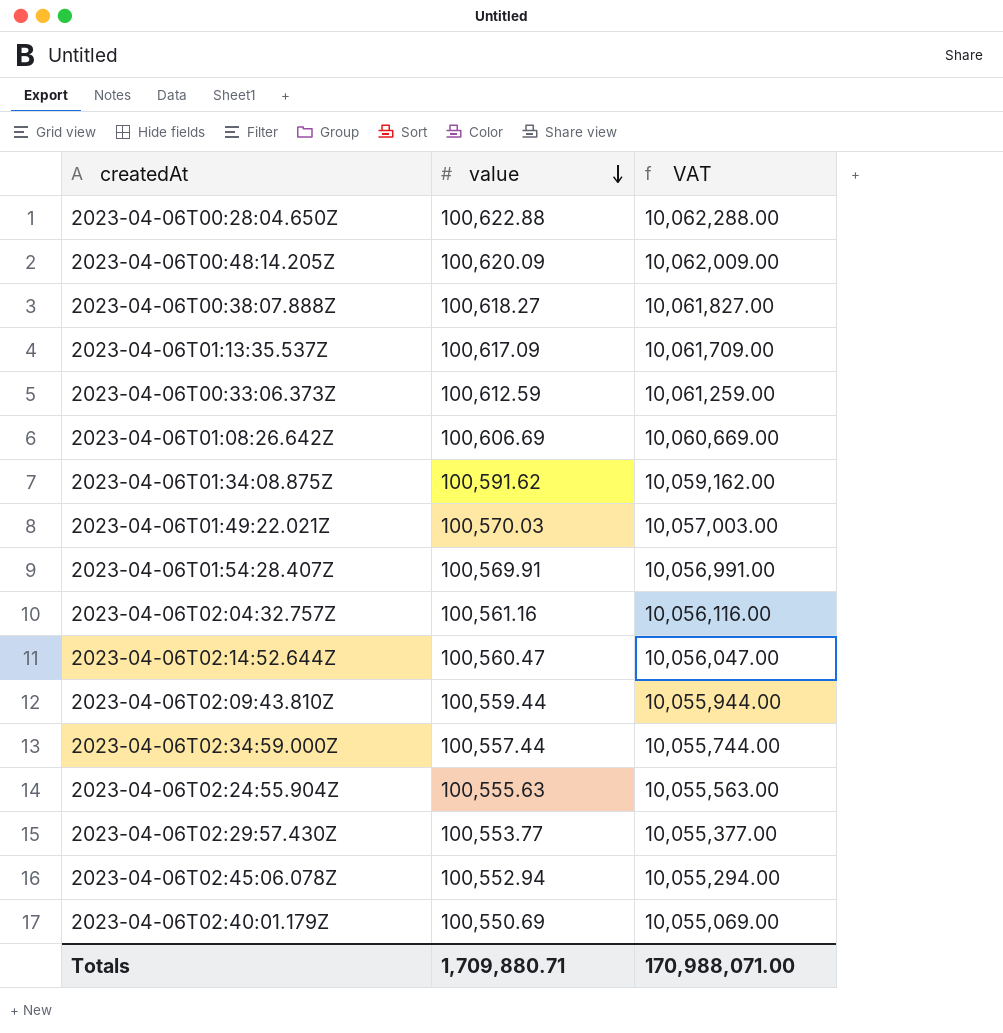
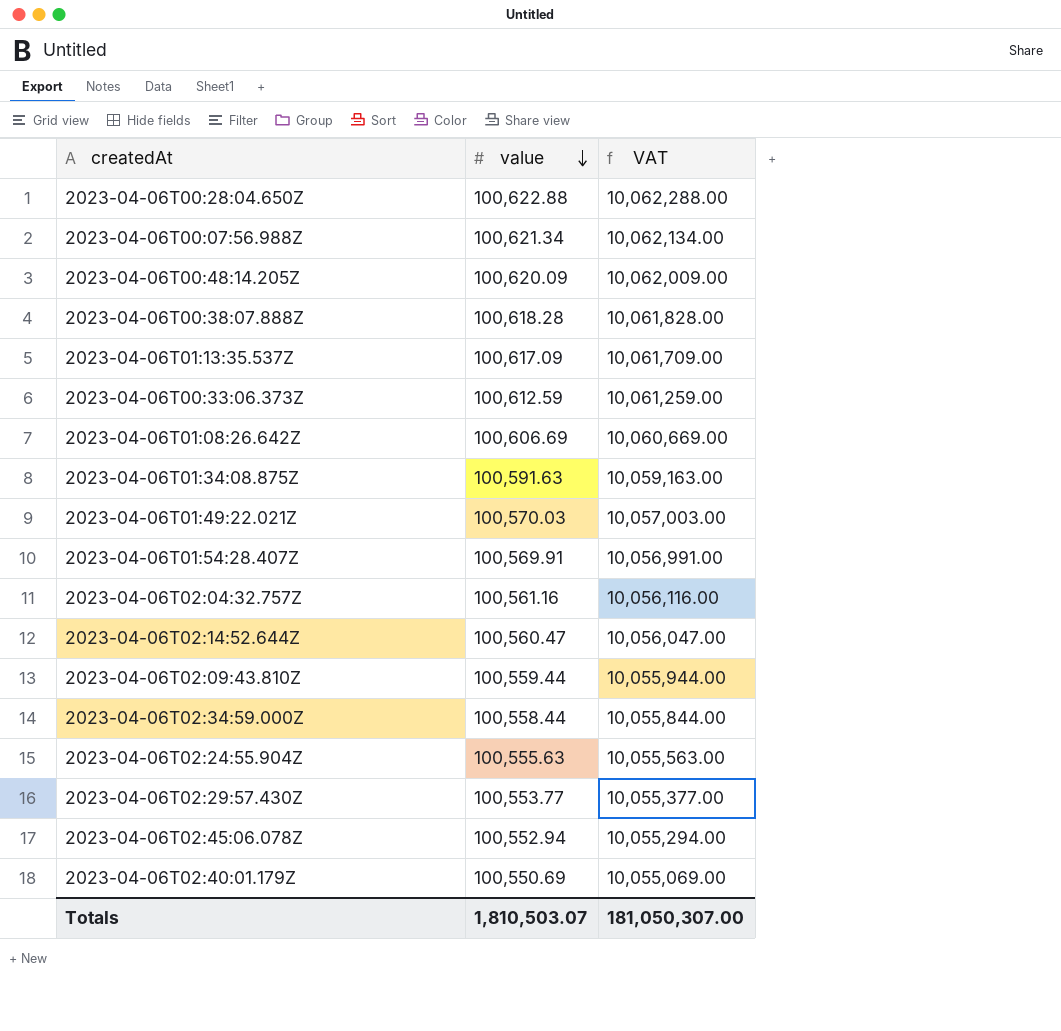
row 2023-04-06T00:07:56.988Z: none -> 100,621.34 | 10,062,134.00
2023-04-06T00:38:07.888Z | value: 100,618.27 -> 100,618.28
2023-04-06T00:38:07.888Z | VAT: 10,061,827.00 -> 10,061,828.00
2023-04-06T01:34:08.875Z | value: 100,591.62 -> 100,591.63
2023-04-06T01:34:08.875Z | VAT: 10,059,162.00 -> 10,059,163.00
2023-04-06T02:34:59.000Z | value: 100,557.44 -> 100,558.44
2023-04-06T02:34:59.000Z | VAT: 10,055,744.00 -> 10,055,844.00
Totals | value: 1,709,880.71 -> 1,810,503.07
Totals | VAT: 170,988,071.00 -> 181,050,307.00

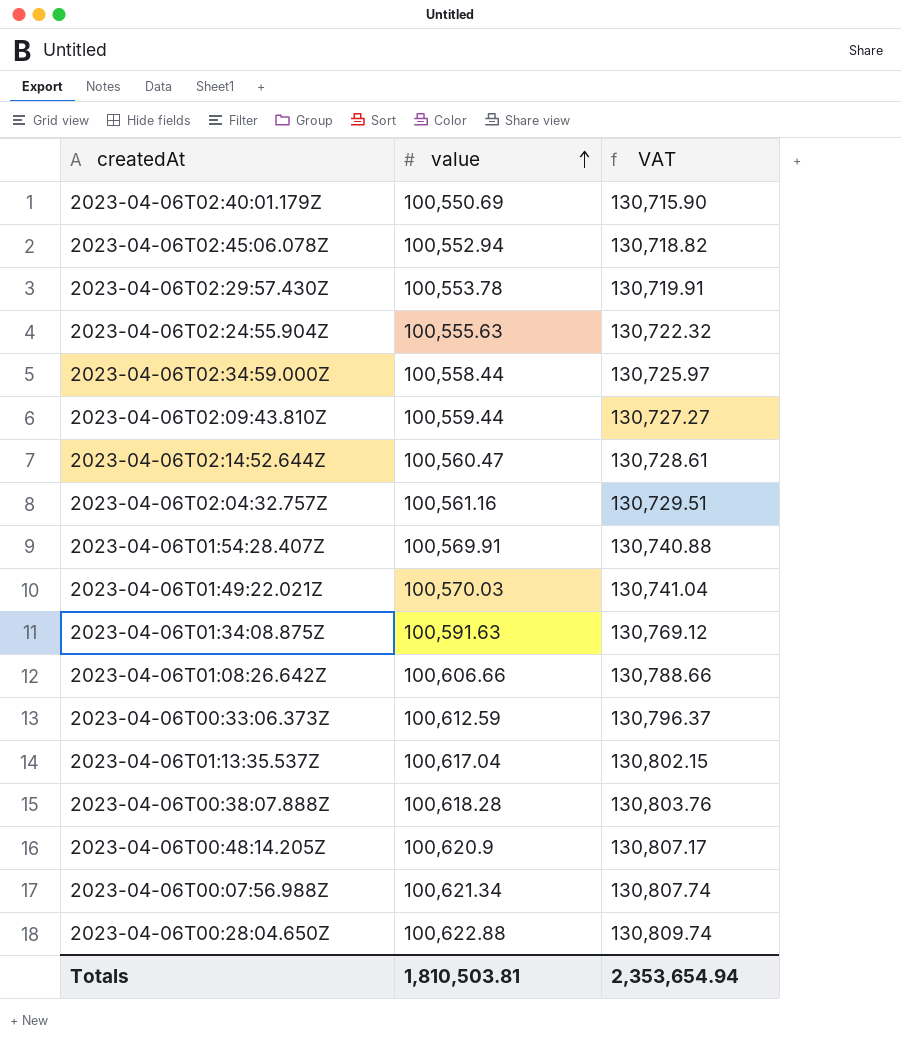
row order: value descending -> value ascending
column VAT | formula: [value] * 100 -> [value] * 1.3
2023-04-06T02:29:57.430Z | value: 100,553.77 -> 100,553.78
2023-04-06T01:08:26.642Z | value: 100,606.69 -> 100,606.66
2023-04-06T01:13:35.537Z | value: 100,617.09 -> 100,617.04
2023-04-06T00:48:14.205Z | value: 100,620.09 -> 100,620.9
Totals | value: 1,810,503.07 -> 1,810,503.81
Totals | VAT: 181,050,307.00 -> 2,353,654.94

